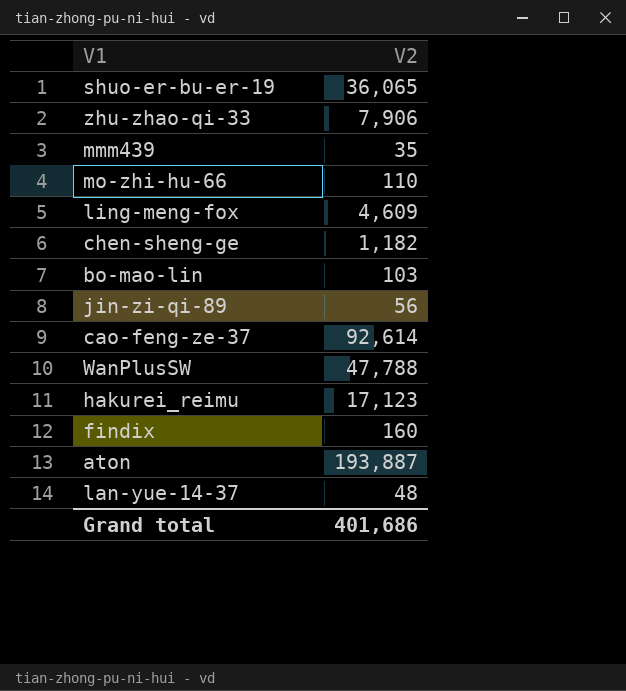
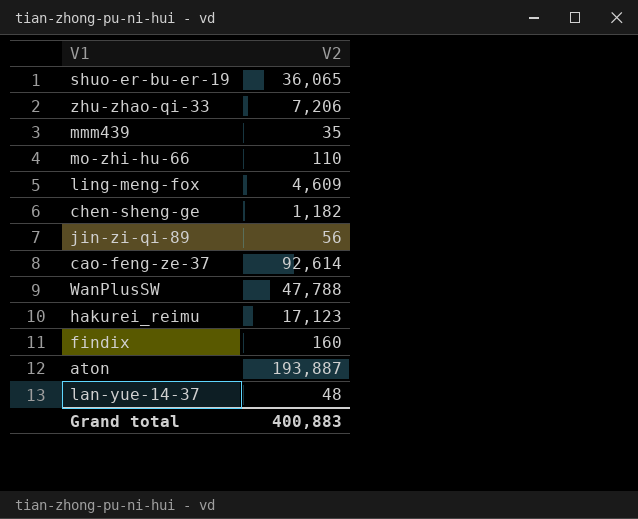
row bo-mao-lin: 103 -> none
zhu-zhao-qi-33 | V2: 7,906 -> 7,206
Grand total | V2: 401,686 -> 400,883

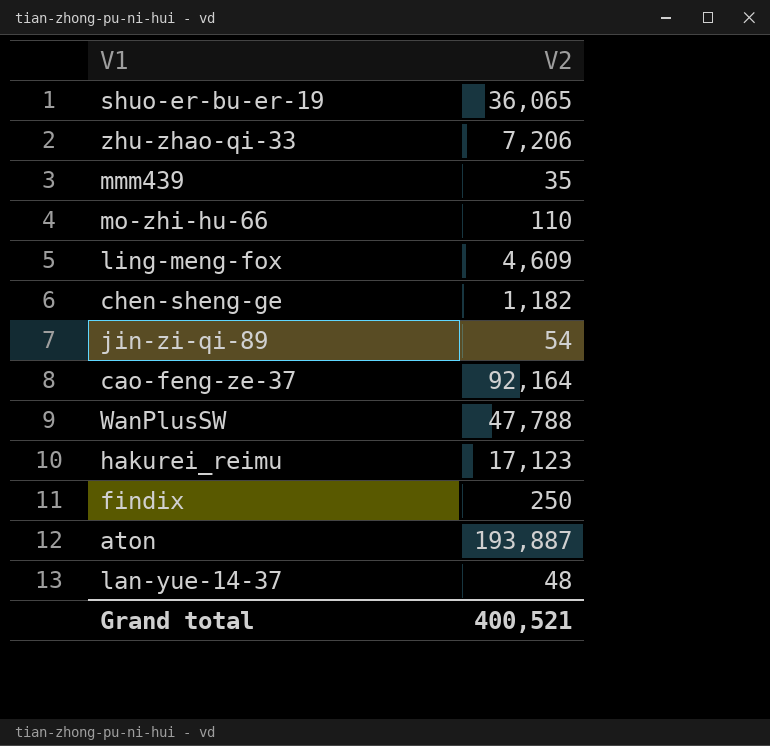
jin-zi-qi-89 | V2: 56 -> 54
cao-feng-ze-37 | V2: 92,614 -> 92,164
findix | V2: 160 -> 250
Grand total | V2: 400,883 -> 400,521

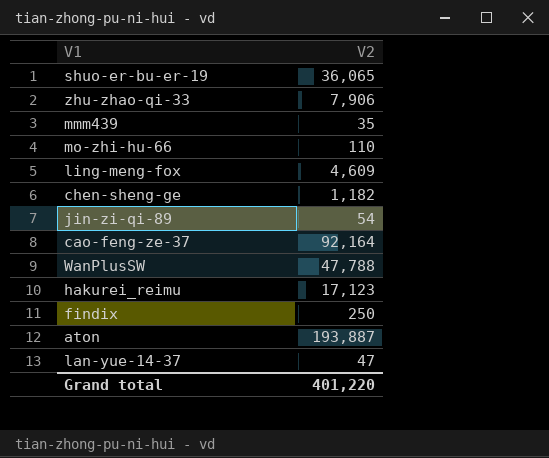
zhu-zhao-qi-33 | V2: 7,206 -> 7,906
lan-yue-14-37 | V2: 48 -> 47
Grand total | V2: 400,521 -> 401,220

